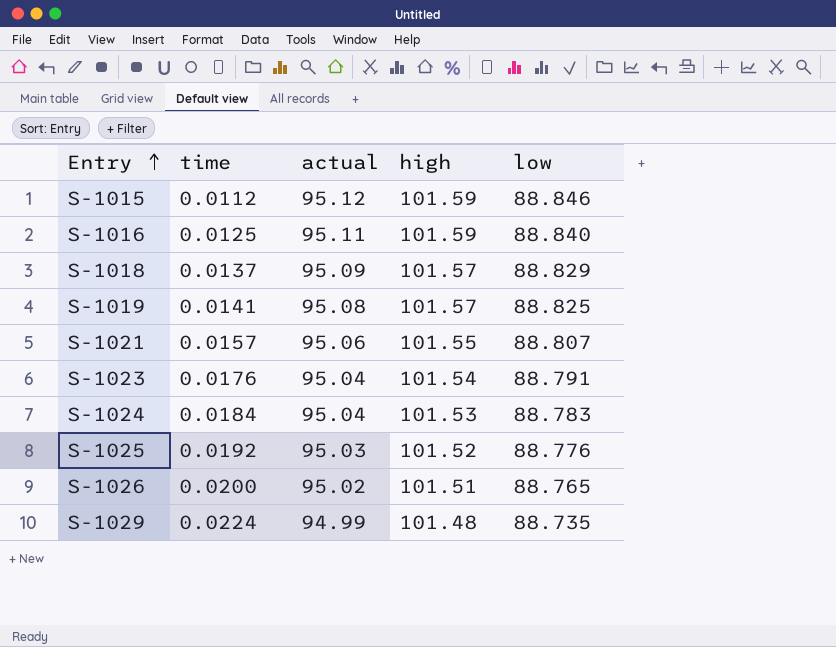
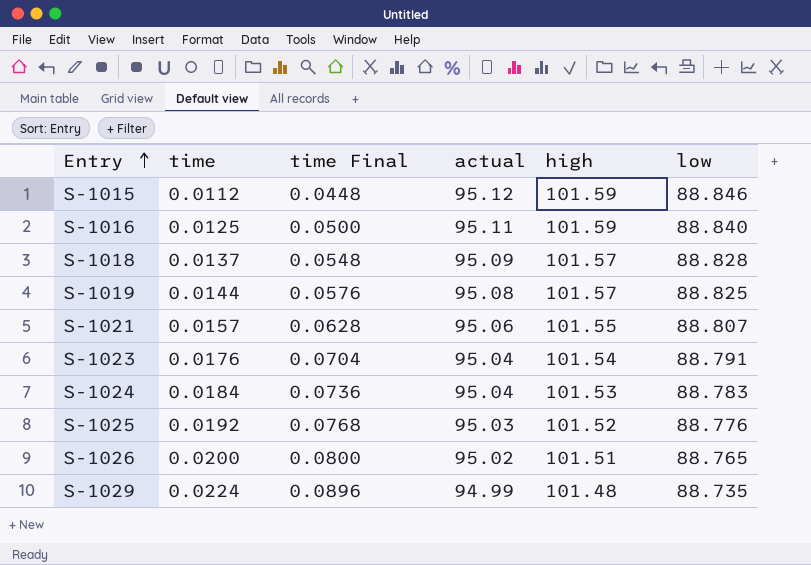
column time Final | formula: none -> [time] * 4
S-1018 | low: 88.829 -> 88.828
S-1019 | time: 0.0141 -> 0.0144

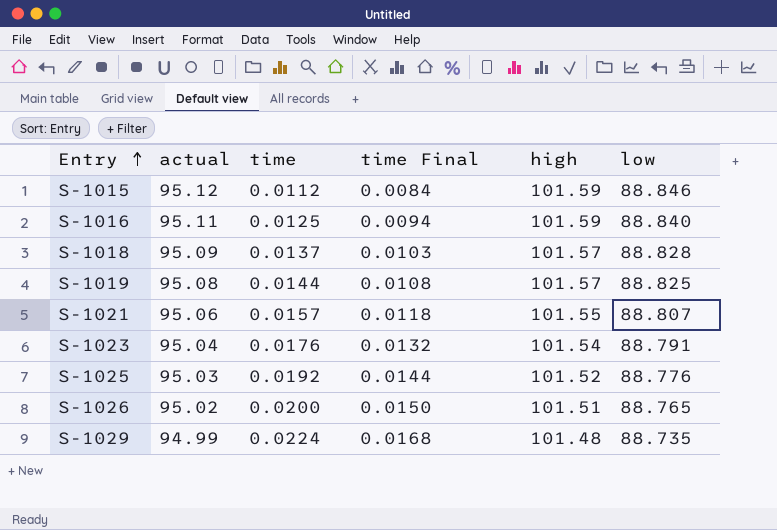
column actual | position: 4 -> 2
column time Final | formula: [time] * 4 -> [time] * 0.75
row S-1024: 0.0184 | 0.0736 | 95.04 | 101.53 | 88.783 -> none

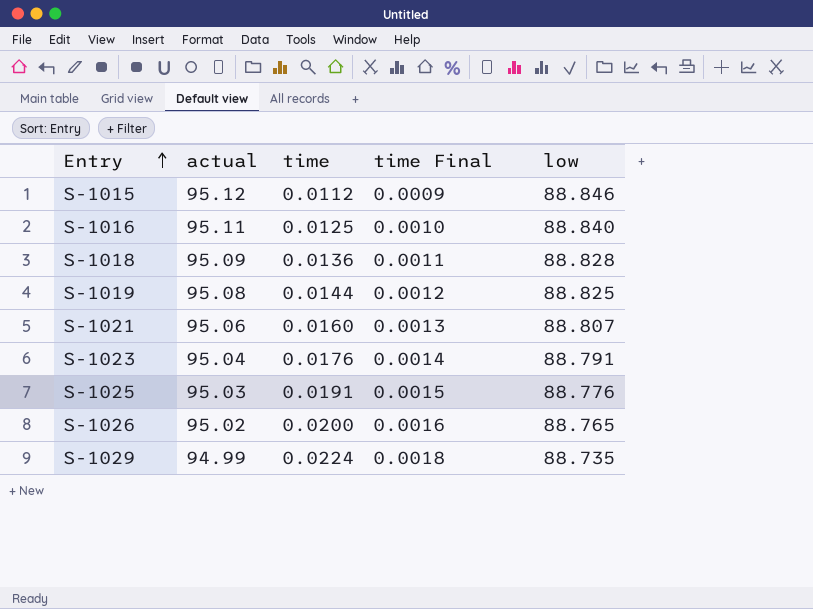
column high | position: 5 -> none
column time Final | formula: [time] * 0.75 -> [time] * 0.08
S-1018 | time: 0.0137 -> 0.0136
S-1021 | time: 0.0157 -> 0.0160
S-1025 | time: 0.0192 -> 0.0191

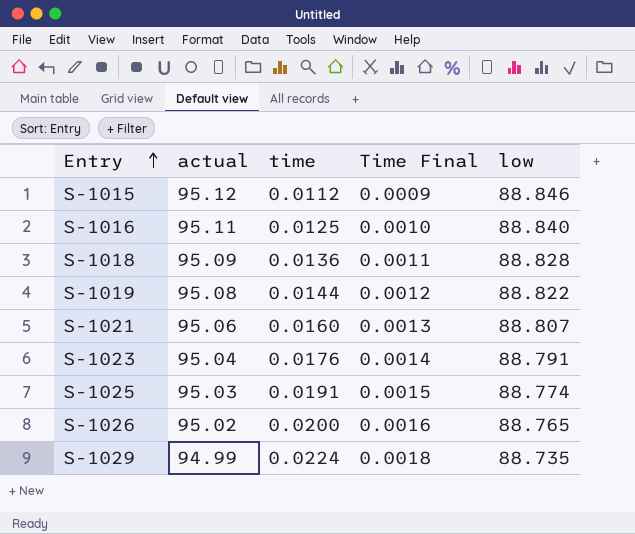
column name: time Final -> Time Final
S-1019 | low: 88.825 -> 88.822
S-1025 | low: 88.776 -> 88.774

